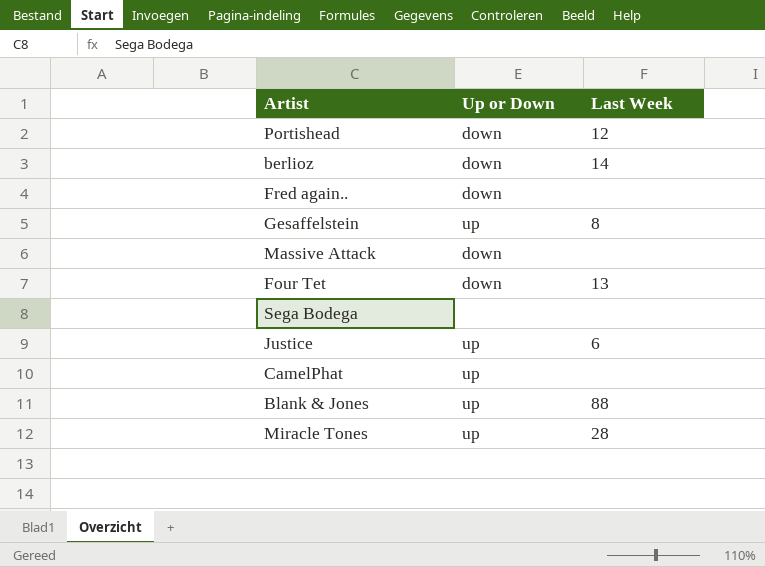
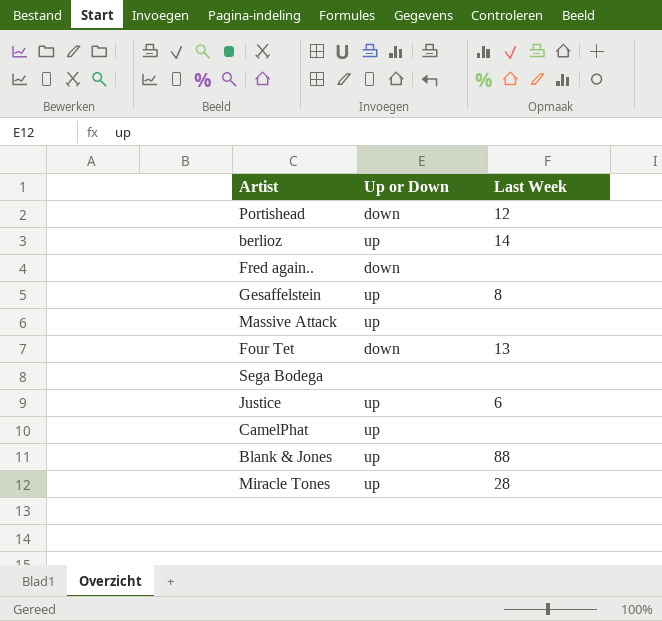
berlioz | Up or Down: down -> up
Massive Attack | Up or Down: down -> up

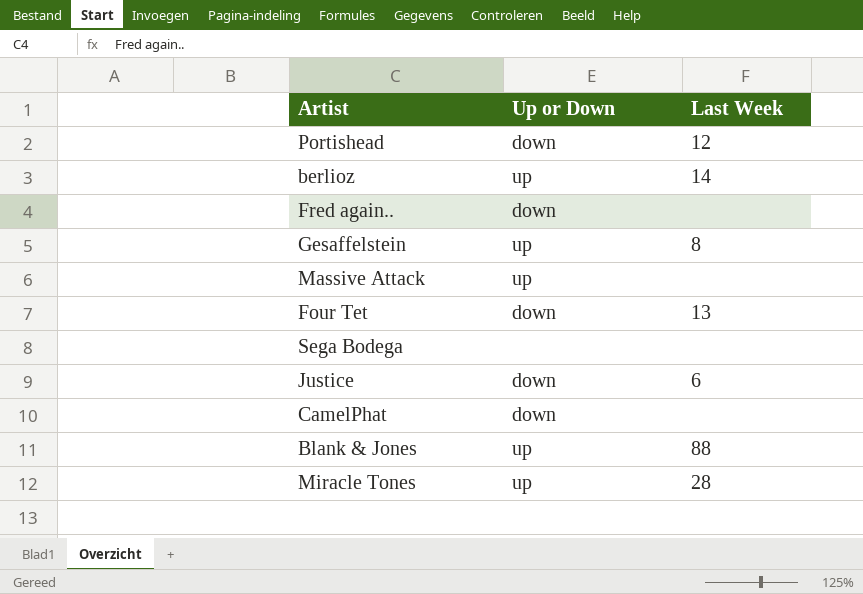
Justice | Up or Down: up -> down
CamelPhat | Up or Down: up -> down

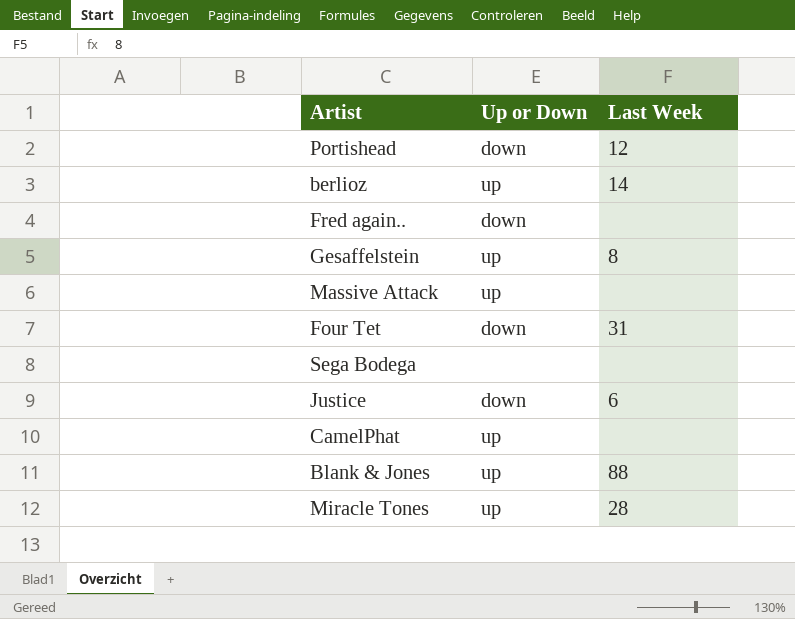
Four Tet | Last Week: 13 -> 31
CamelPhat | Up or Down: down -> up

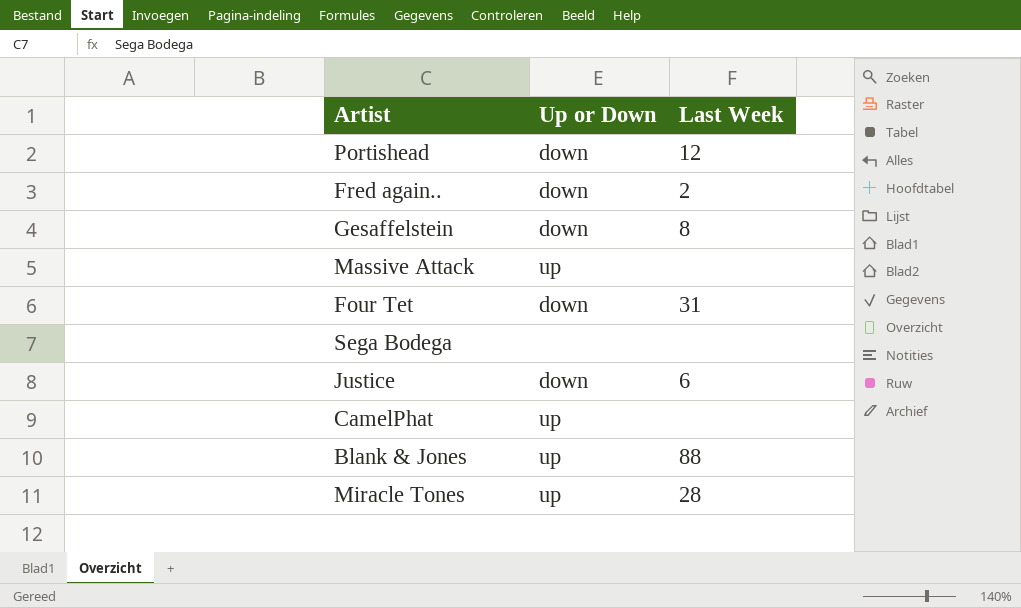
row berlioz: up | 14 -> none
Fred again.. | Last Week: none -> 2
Gesaffelstein | Up or Down: up -> down

